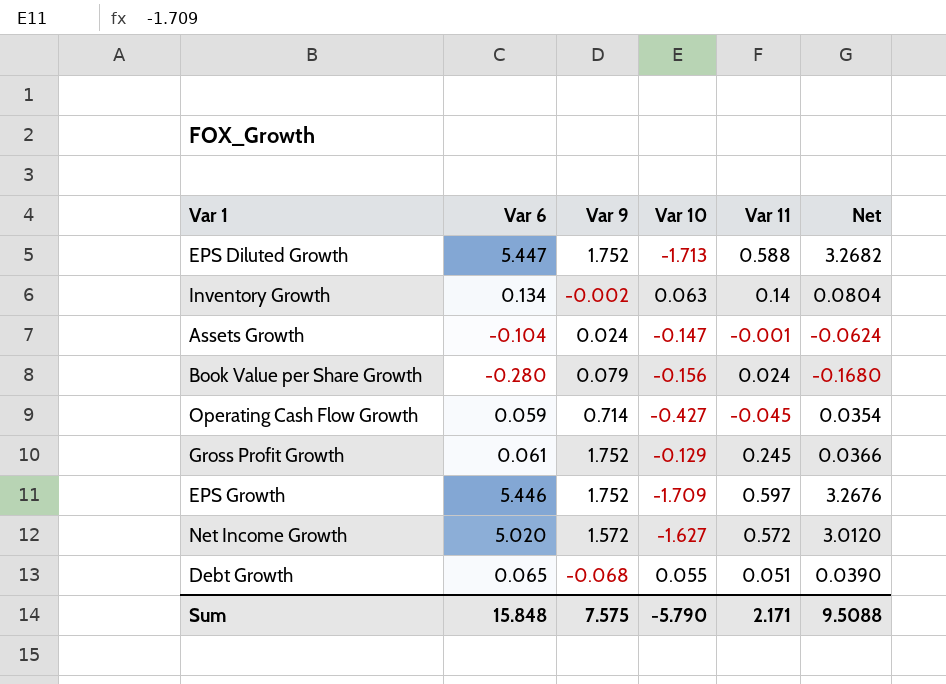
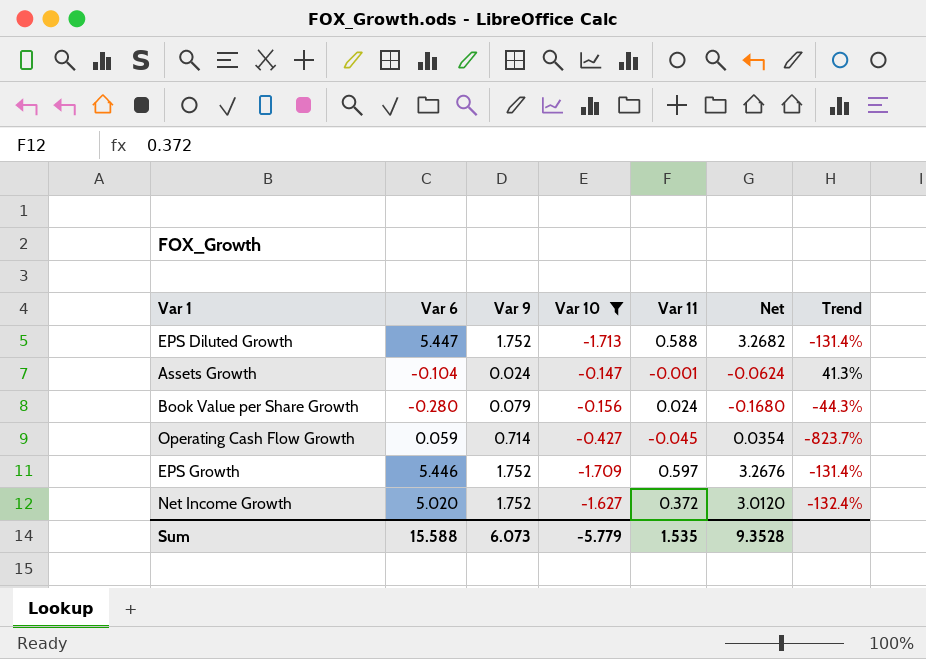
filter: none -> Var 10 <= -0.147
column Trend | formula: none -> ([Var 10] - [Var 6]) / [Var 6]
Net Income Growth | Var 9: 1.572 -> 1.752
Net Income Growth | Var 11: 0.572 -> 0.372
Sum | Var 6: 15.848 -> 15.588
Sum | Var 9: 7.575 -> 6.073
Sum | Var 10: -5.790 -> -5.779
Sum | Var 11: 2.171 -> 1.535
Sum | Net: 9.5088 -> 9.3528

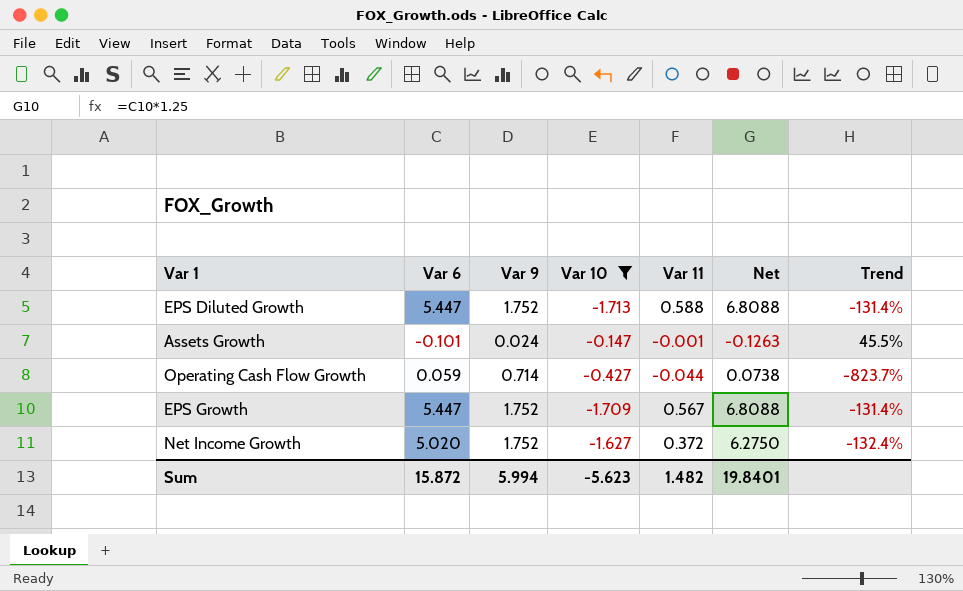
column Net | formula: [Var 6] * 0.6 -> [Var 6] * 1.25
row Book Value per Share Growth: -0.280 | 0.079 | -0.156 | 0.024 | -0.1680 | -44.3% -> none
Assets Growth | Var 6: -0.104 -> -0.101
Assets Growth | Trend: 41.3% -> 45.5%
Operating Cash Flow Growth | Var 11: -0.045 -> -0.044
EPS Growth | Var 6: 5.446 -> 5.447
EPS Growth | Var 11: 0.597 -> 0.567
Sum | Var 6: 15.588 -> 15.872
Sum | Var 9: 6.073 -> 5.994
Sum | Var 10: -5.779 -> -5.623
Sum | Var 11: 1.535 -> 1.482
Sum | Net: 9.3528 -> 19.8401

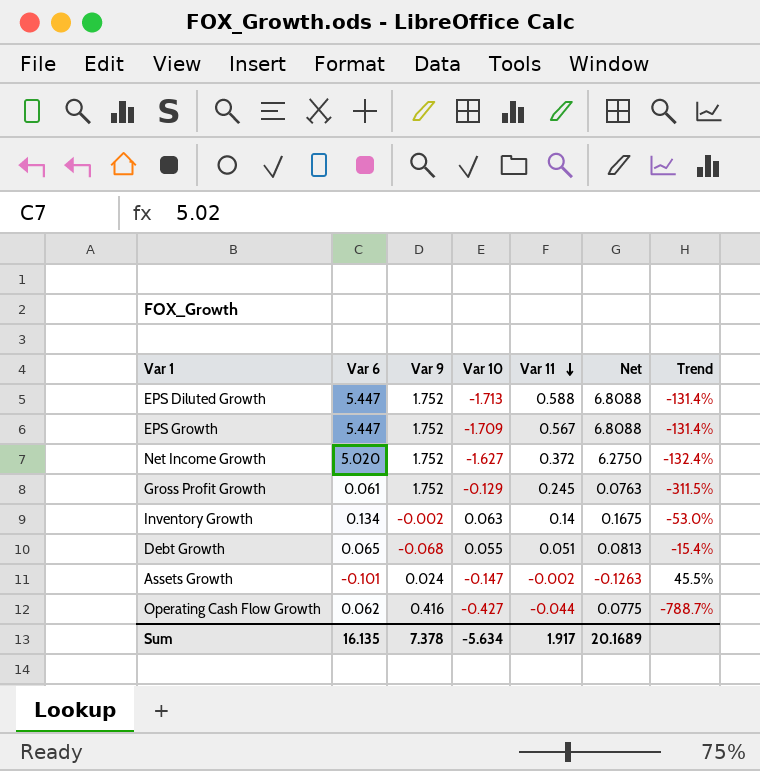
filter: Var 10 <= -0.147 -> none
row order: none -> Var 11 descending
Assets Growth | Var 11: -0.001 -> -0.002
Operating Cash Flow Growth | Var 6: 0.059 -> 0.062
Operating Cash Flow Growth | Var 9: 0.714 -> 0.416
Operating Cash Flow Growth | Net: 0.0738 -> 0.0775
Operating Cash Flow Growth | Trend: -823.7% -> -788.7%
Sum | Var 6: 15.872 -> 16.135
Sum | Var 9: 5.994 -> 7.378
Sum | Var 10: -5.623 -> -5.634
Sum | Var 11: 1.482 -> 1.917
Sum | Net: 19.8401 -> 20.1689

